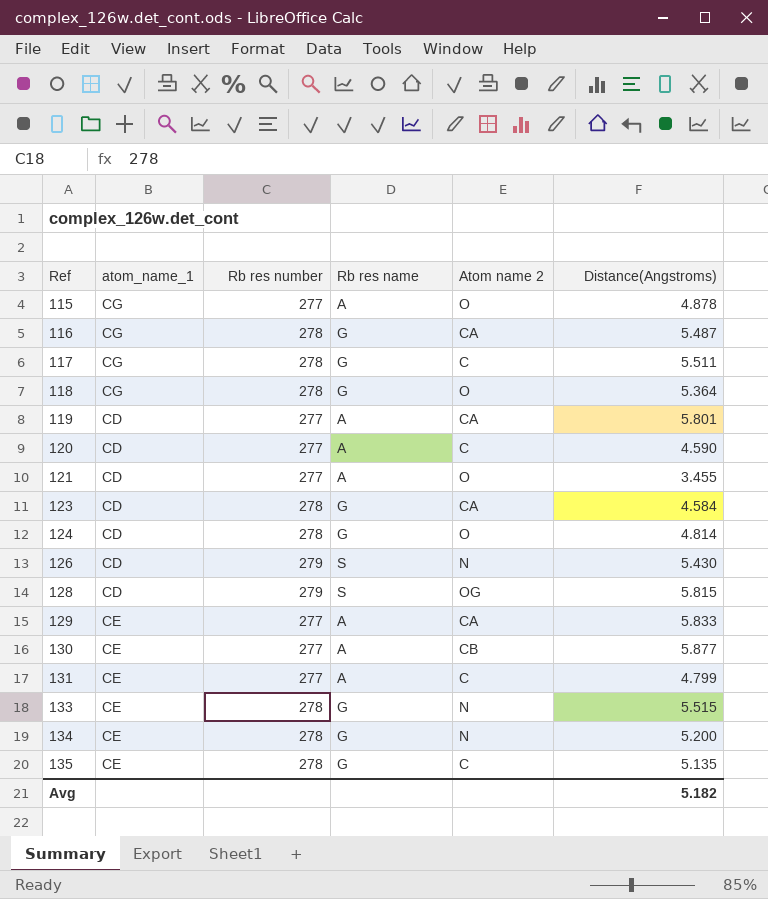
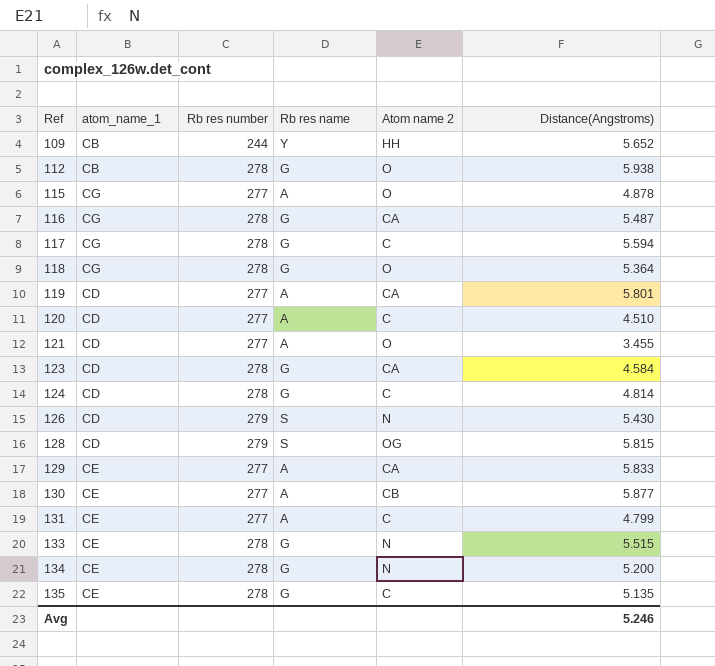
row 109: none -> CB | 244 | Y | HH | 5.652
row 112: none -> CB | 278 | G | O | 5.938
117 | Distance(Angstroms): 5.511 -> 5.594
120 | Distance(Angstroms): 4.590 -> 4.510
124 | Atom name 2: O -> C
Avg | Distance(Angstroms): 5.182 -> 5.246

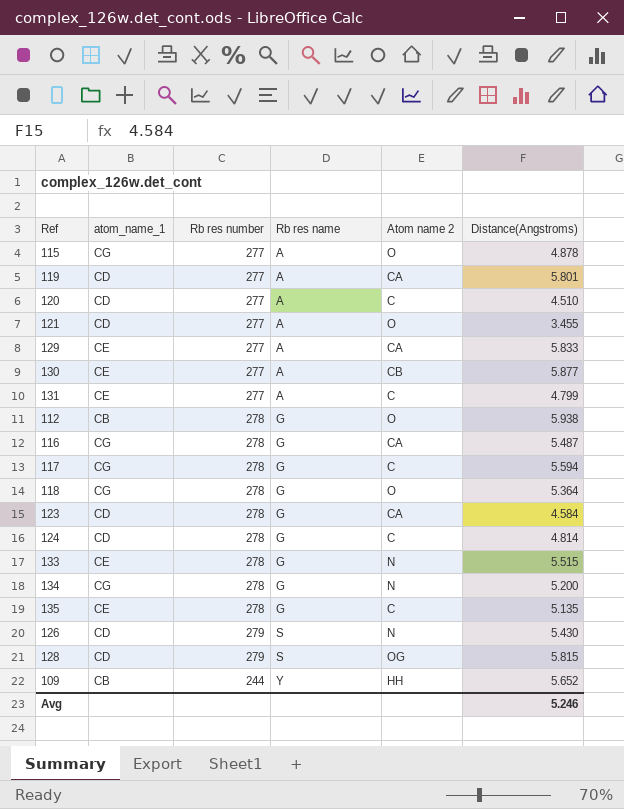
row order: Ref ascending -> Rb res name ascending
134 | atom_name_1: CE -> CG

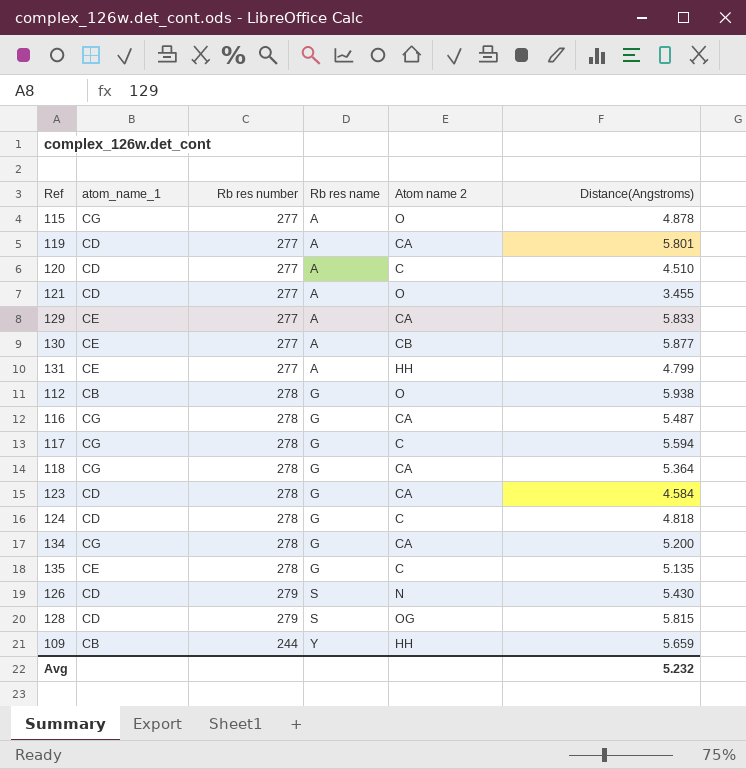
row 133: CE | 278 | G | N | 5.515 -> none
131 | Atom name 2: C -> HH
118 | Atom name 2: O -> CA
124 | Distance(Angstroms): 4.814 -> 4.818
134 | Atom name 2: N -> CA
109 | Distance(Angstroms): 5.652 -> 5.659
Avg | Distance(Angstroms): 5.246 -> 5.232

